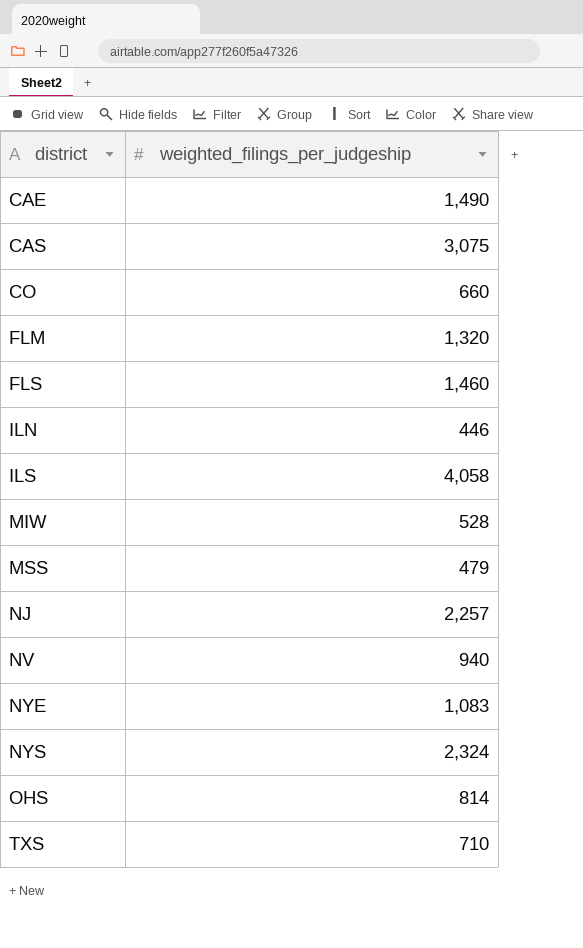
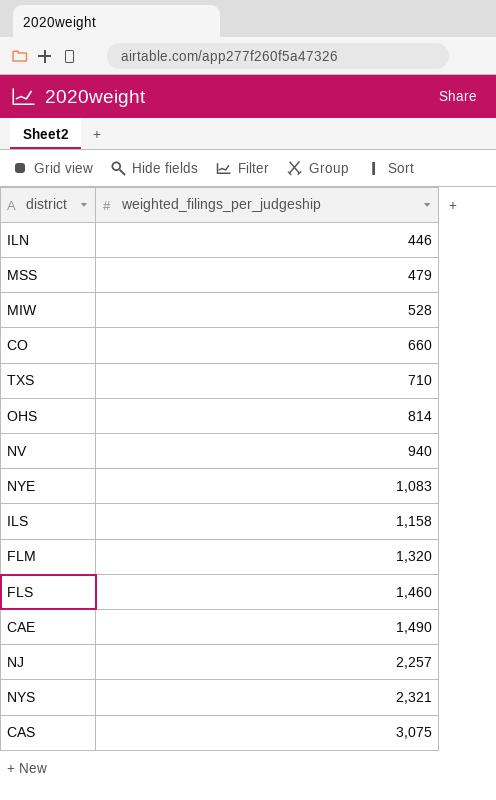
row order: district ascending -> weighted_filings_per_judgeship ascending
ILS | weighted_filings_per_judgeship: 4,058 -> 1,158
NYS | weighted_filings_per_judgeship: 2,324 -> 2,321

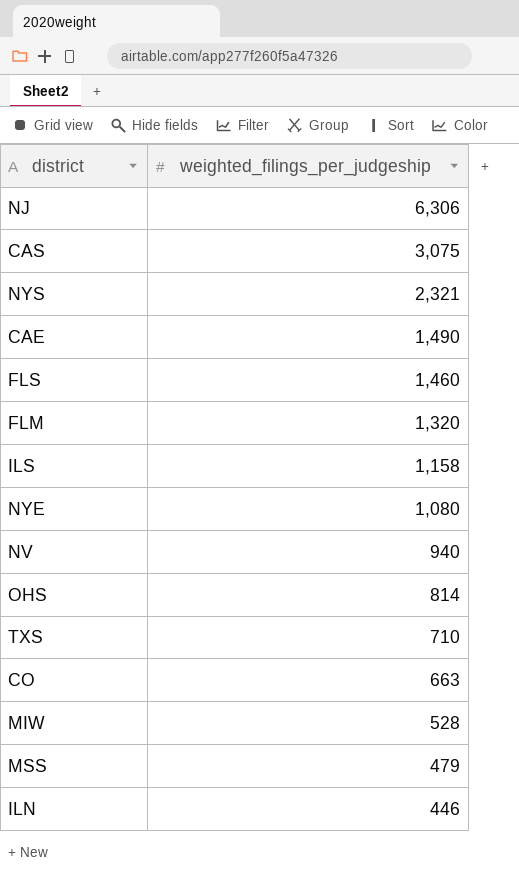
row order: weighted_filings_per_judgeship ascending -> weighted_filings_per_judgeship descending
NJ | weighted_filings_per_judgeship: 2,257 -> 6,306
NYE | weighted_filings_per_judgeship: 1,083 -> 1,080
CO | weighted_filings_per_judgeship: 660 -> 663

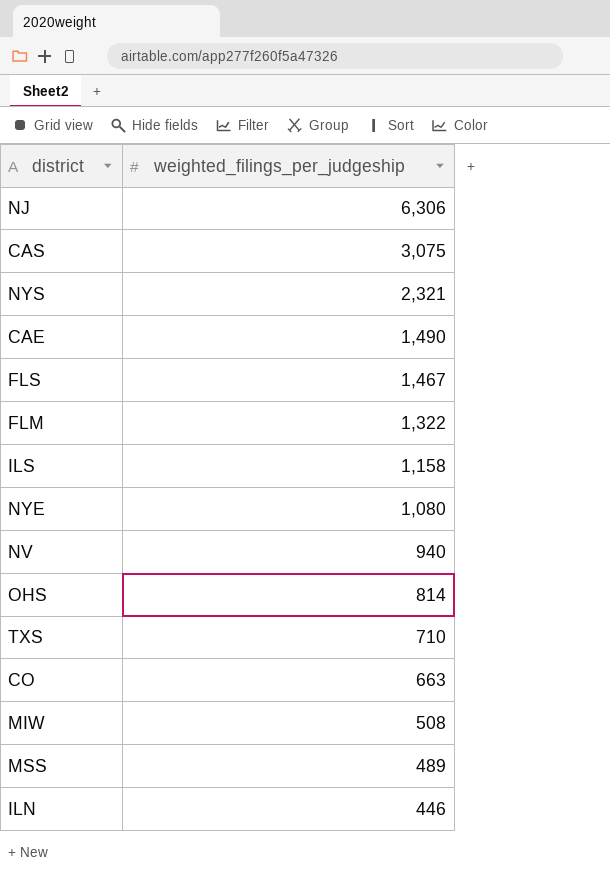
FLS | weighted_filings_per_judgeship: 1,460 -> 1,467
FLM | weighted_filings_per_judgeship: 1,320 -> 1,322
MIW | weighted_filings_per_judgeship: 528 -> 508
MSS | weighted_filings_per_judgeship: 479 -> 489

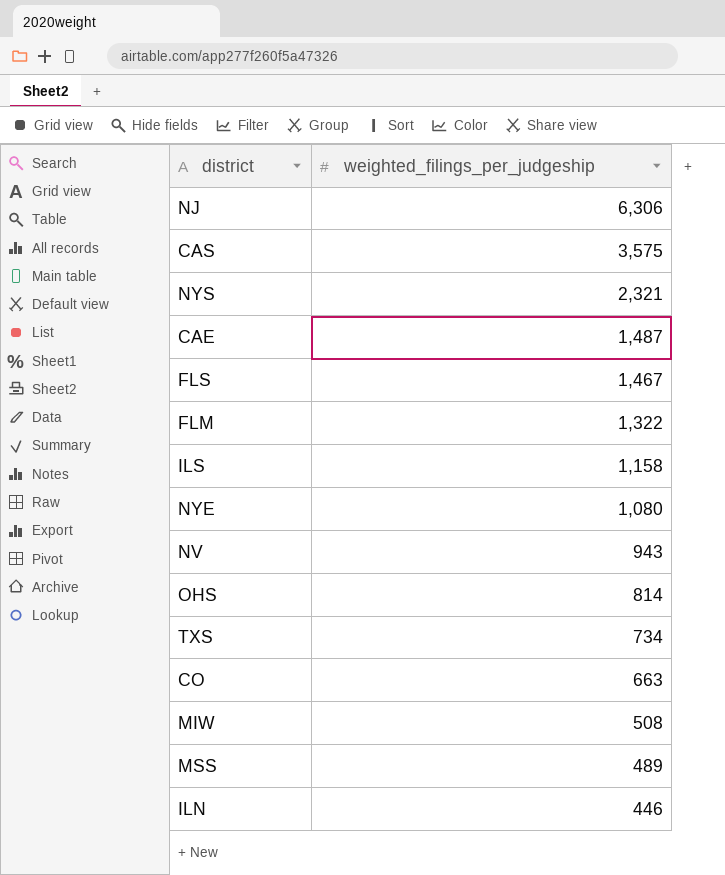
CAS | weighted_filings_per_judgeship: 3,075 -> 3,575
CAE | weighted_filings_per_judgeship: 1,490 -> 1,487
NV | weighted_filings_per_judgeship: 940 -> 943
TXS | weighted_filings_per_judgeship: 710 -> 734

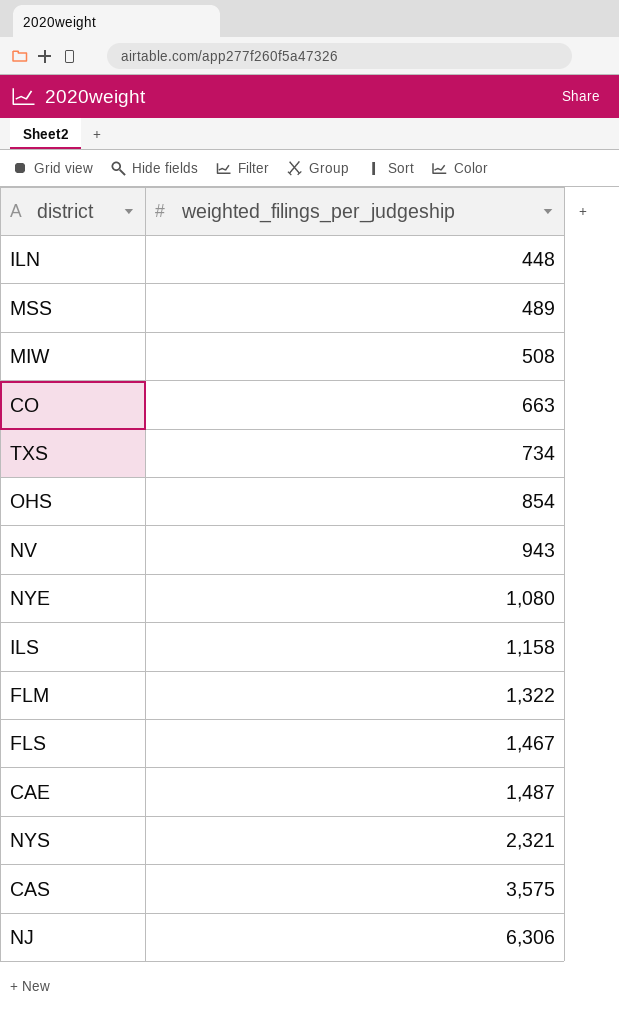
row order: weighted_filings_per_judgeship descending -> weighted_filings_per_judgeship ascending
ILN | weighted_filings_per_judgeship: 446 -> 448
OHS | weighted_filings_per_judgeship: 814 -> 854

